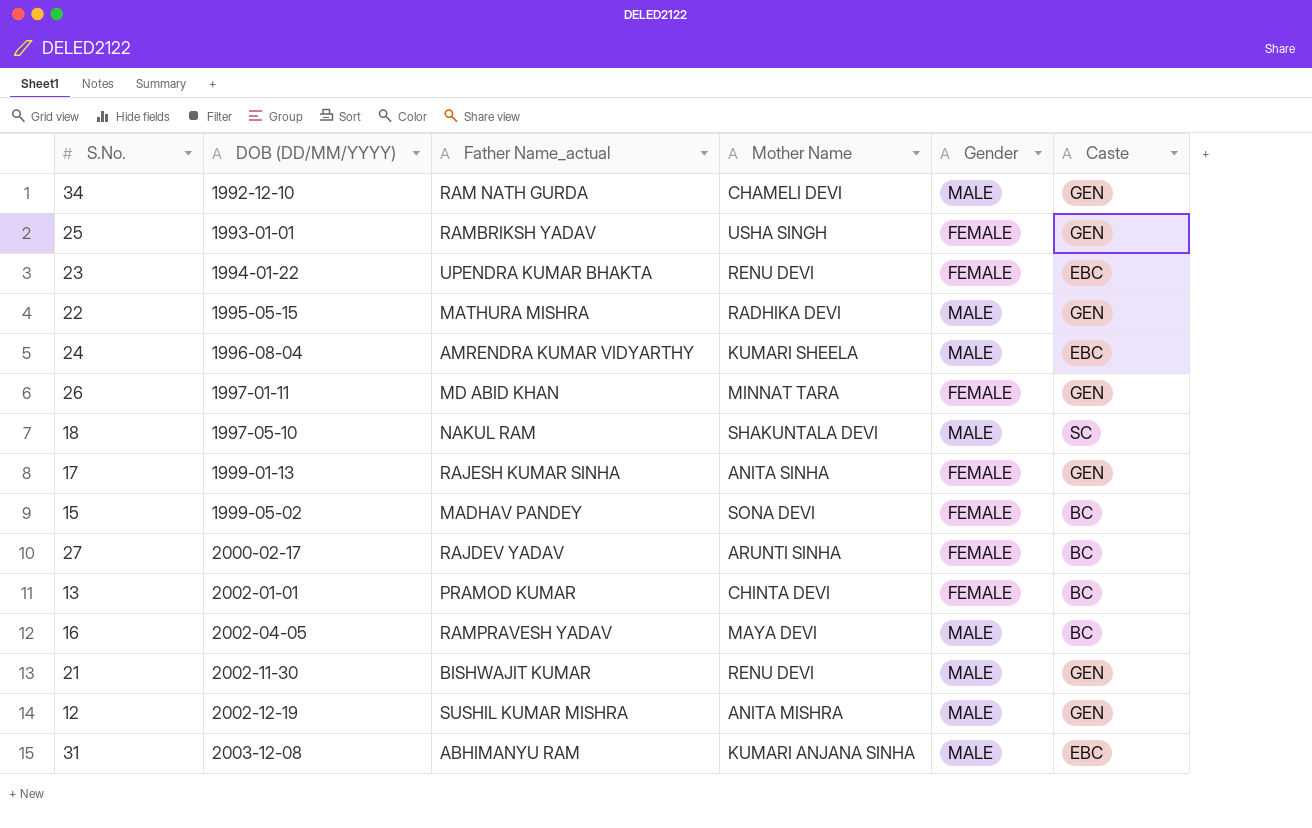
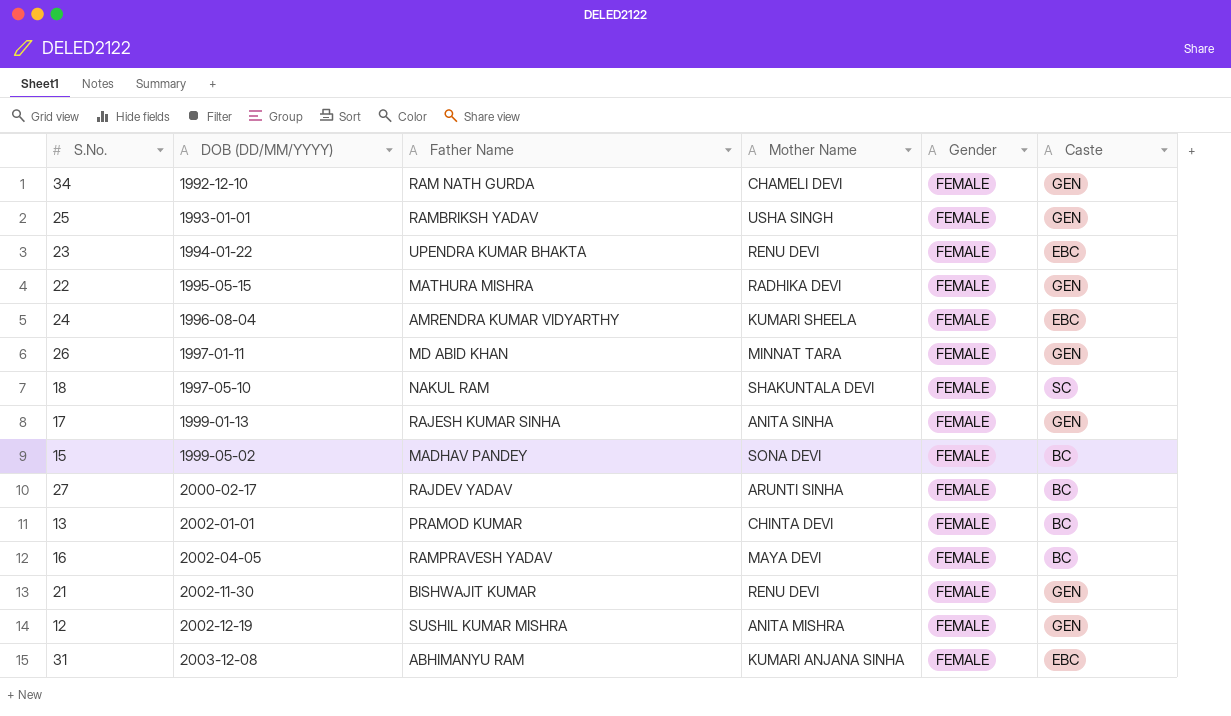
column name: Father Name_actual -> Father Name
34 | Gender: MALE -> FEMALE
22 | Gender: MALE -> FEMALE
24 | Gender: MALE -> FEMALE
18 | Gender: MALE -> FEMALE
16 | Gender: MALE -> FEMALE
21 | Gender: MALE -> FEMALE
12 | Gender: MALE -> FEMALE
31 | Gender: MALE -> FEMALE

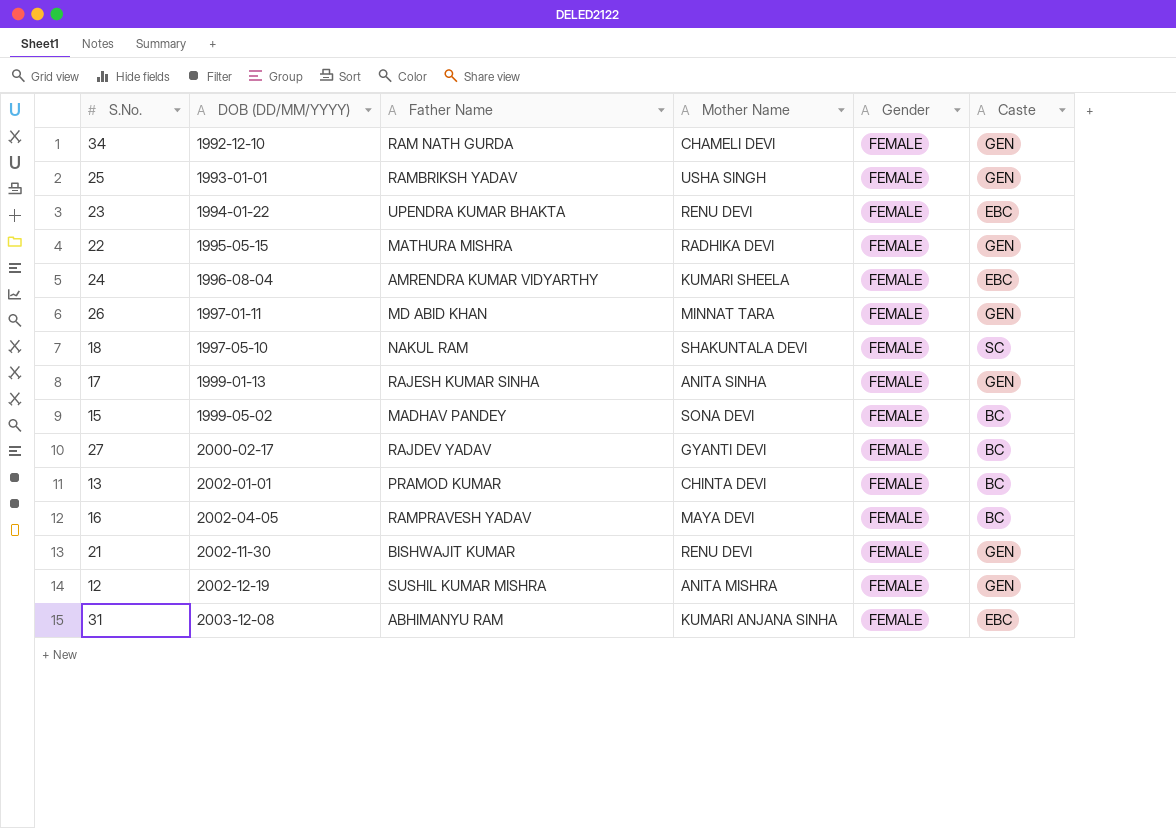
27 | Mother Name: ARUNTI SINHA -> GYANTI DEVI

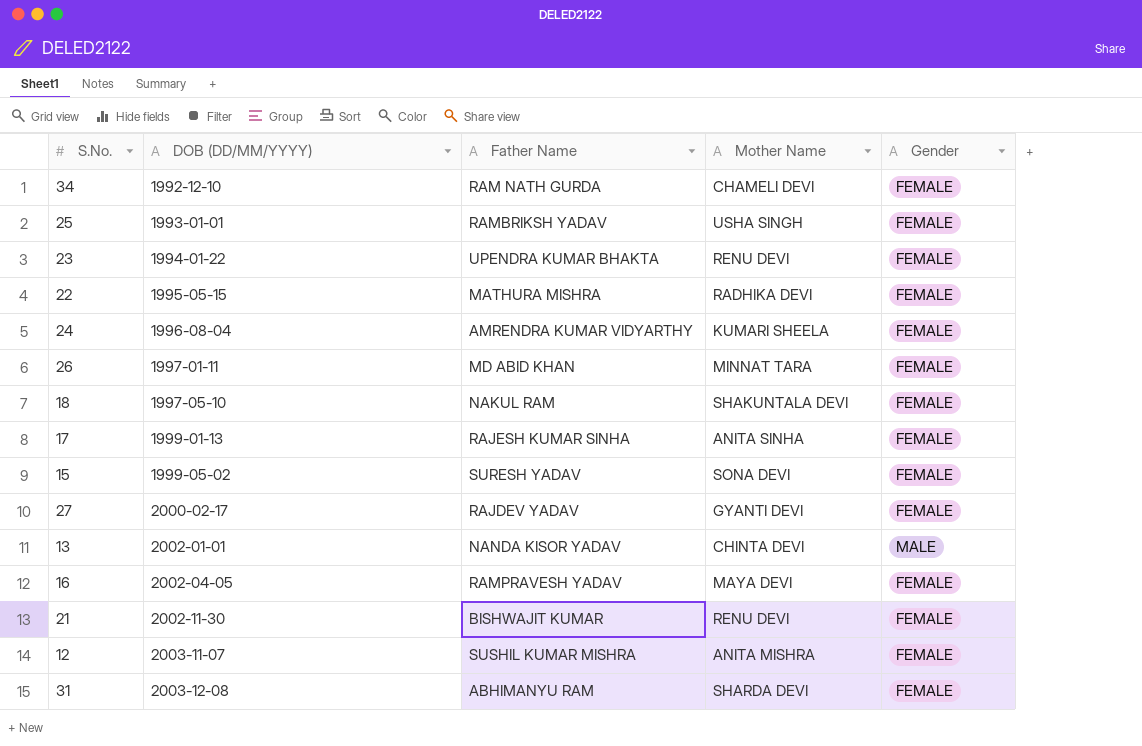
column Caste | position: 6 -> none
15 | Father Name: MADHAV PANDEY -> SURESH YADAV
13 | Father Name: PRAMOD KUMAR -> NANDA KISOR YADAV
13 | Gender: FEMALE -> MALE
12 | DOB (DD/MM/YYYY): 2002-12-19 -> 2003-11-07
31 | Mother Name: KUMARI ANJANA SINHA -> SHARDA DEVI

